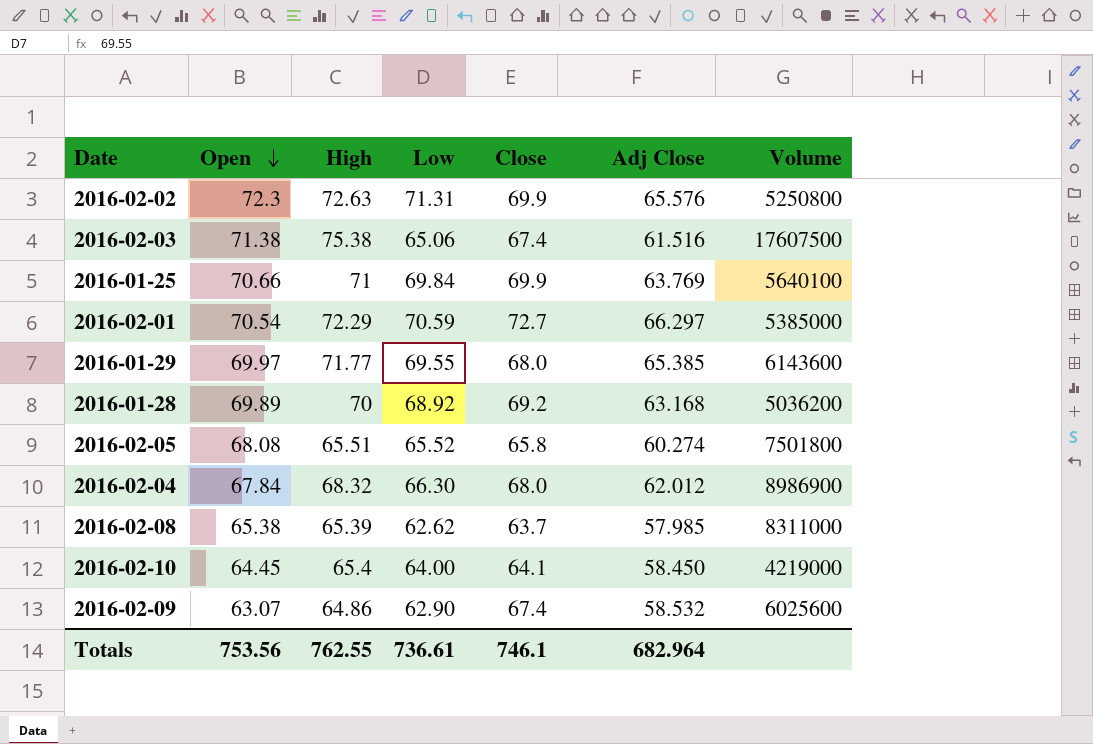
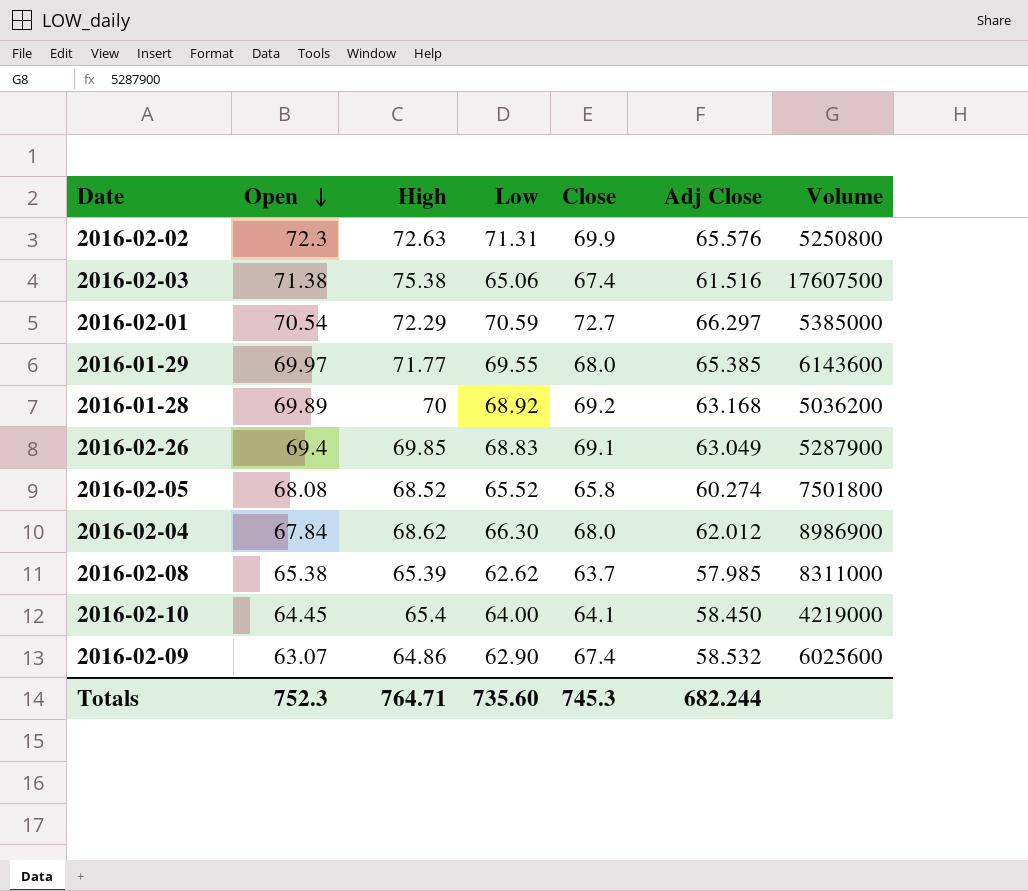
row 2016-01-25: 70.66 | 71 | 69.84 | 69.9 | 63.769 | 5640100 -> none
row 2016-02-26: none -> 69.4 | 69.85 | 68.83 | 69.1 | 63.049 | 5287900
2016-02-05 | High: 65.51 -> 68.52
2016-02-04 | High: 68.32 -> 68.62
Totals | Open: 753.56 -> 752.3
Totals | High: 762.55 -> 764.71
Totals | Low: 736.61 -> 735.60
Totals | Close: 746.1 -> 745.3
Totals | Adj Close: 682.964 -> 682.244

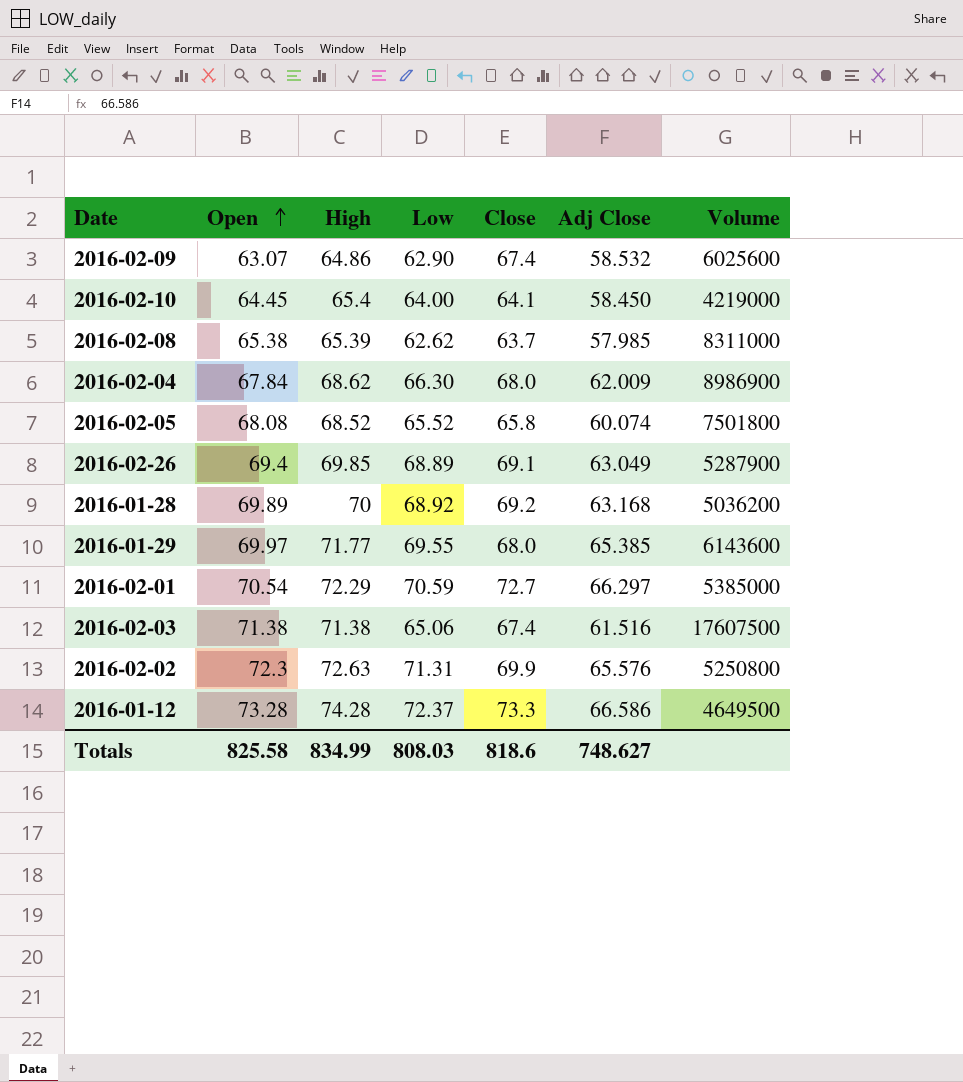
row order: Open descending -> Open ascending
2016-02-04 | Adj Close: 62.012 -> 62.009
2016-02-05 | Adj Close: 60.274 -> 60.074
2016-02-26 | Low: 68.83 -> 68.89
2016-02-03 | High: 75.38 -> 71.38
row 2016-01-12: none -> 73.28 | 74.28 | 72.37 | 73.3 | 66.586 | 4649500
Totals | Open: 752.3 -> 825.58
Totals | High: 764.71 -> 834.99
Totals | Low: 735.60 -> 808.03
Totals | Close: 745.3 -> 818.6
Totals | Adj Close: 682.244 -> 748.627

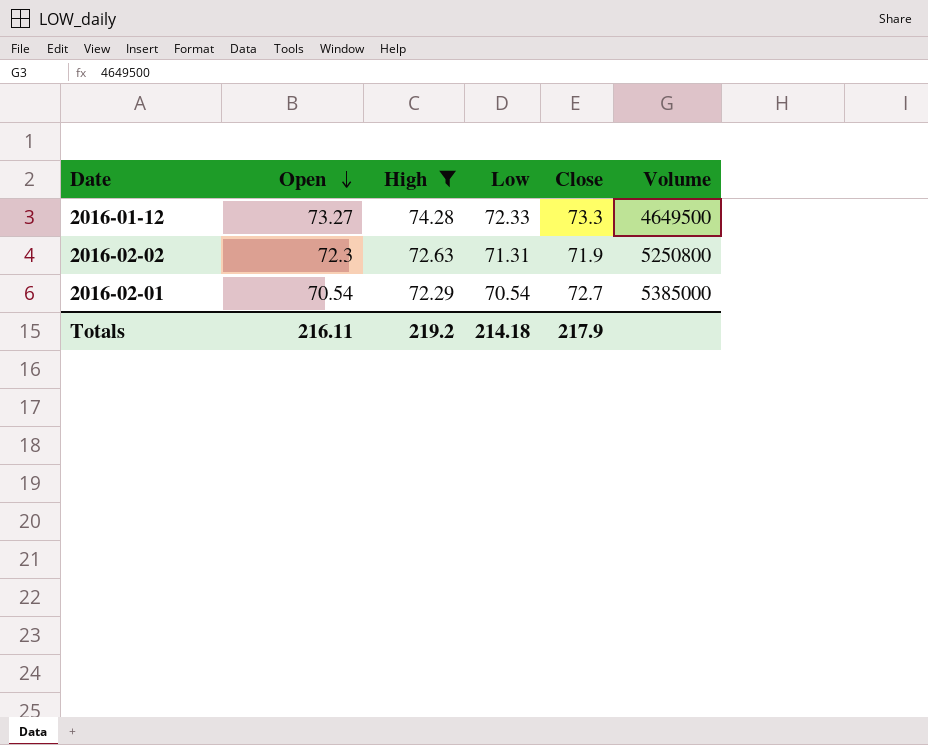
filter: none -> High >= 72.29
row order: Open ascending -> Open descending
column Adj Close | position: 6 -> none
2016-01-12 | Open: 73.28 -> 73.27
2016-01-12 | Low: 72.37 -> 72.33
2016-02-02 | Close: 69.9 -> 71.9
2016-02-01 | Low: 70.59 -> 70.54
Totals | Open: 825.58 -> 216.11
Totals | High: 834.99 -> 219.2
Totals | Low: 808.03 -> 214.18
Totals | Close: 818.6 -> 217.9

